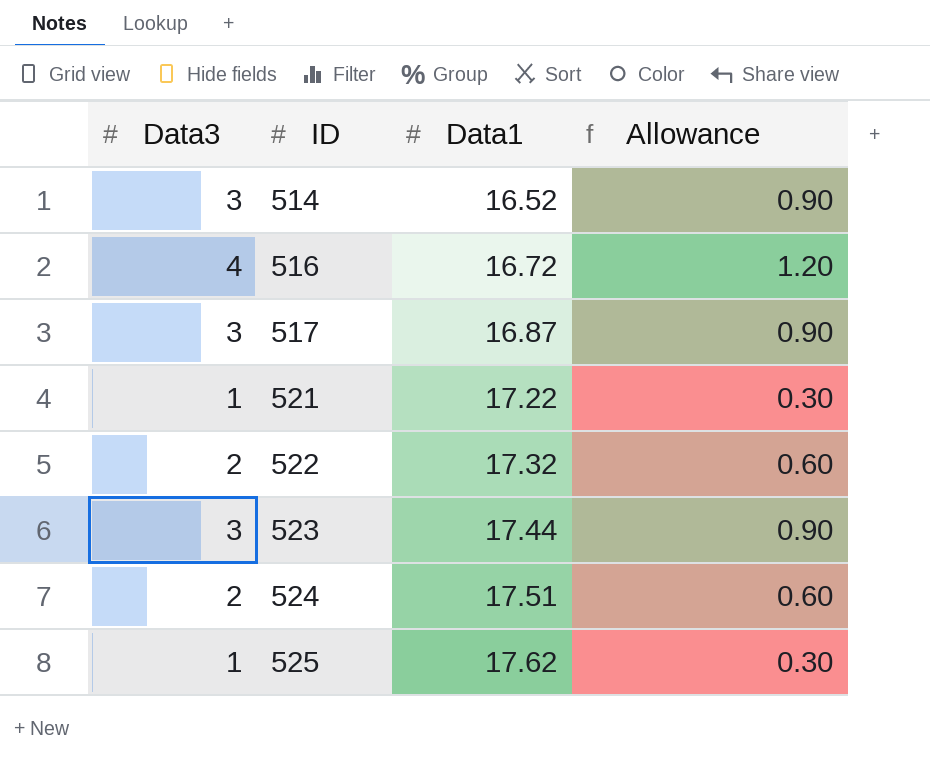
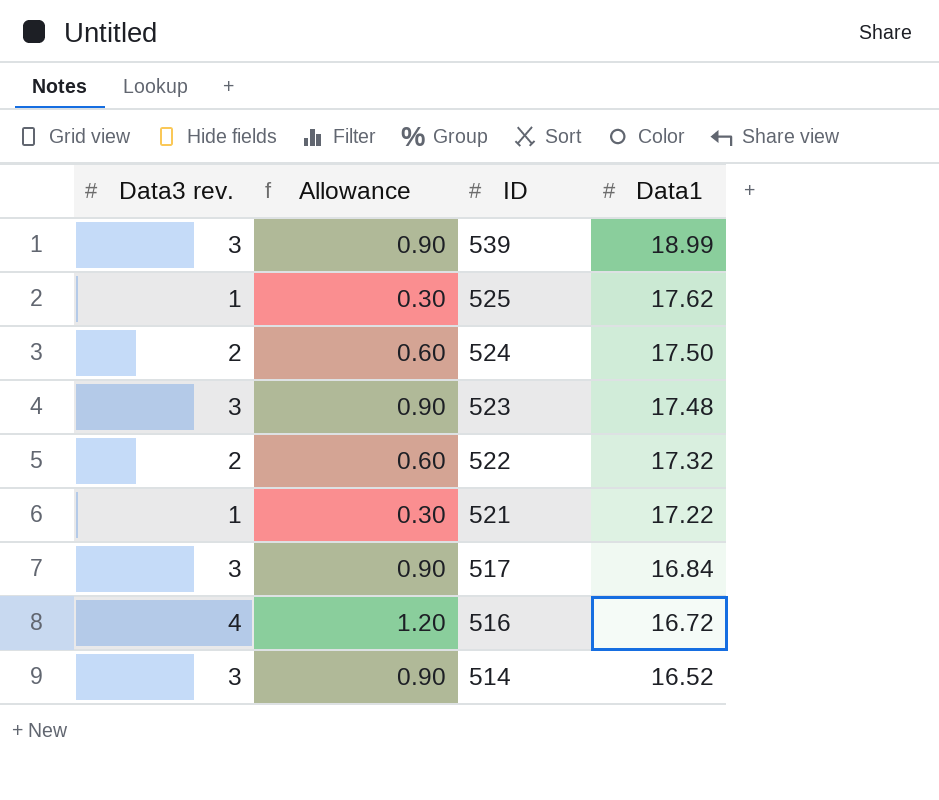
row order: ID ascending -> ID descending
column name: Data3 -> Data3 rev.
column Allowance | position: 4 -> 2
row 539: none -> 3 | 0.90 | 18.99
524 | Data1: 17.51 -> 17.50
523 | Data1: 17.44 -> 17.48
517 | Data1: 16.87 -> 16.84

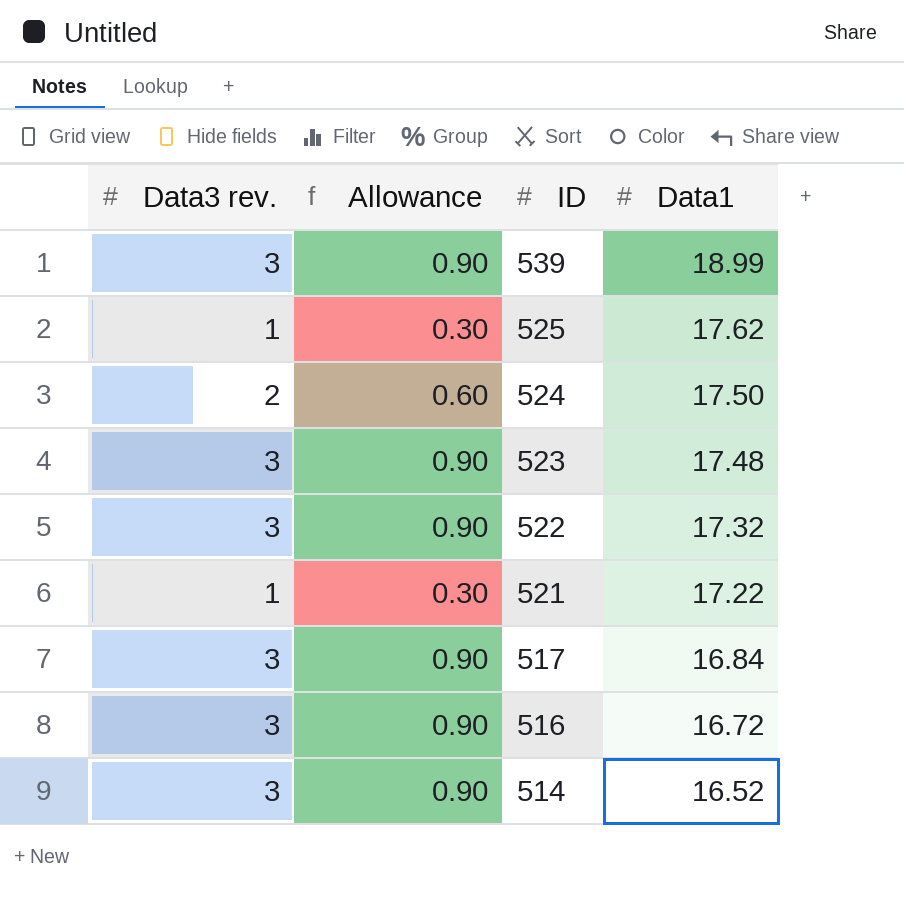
522 | Data3 rev.: 2 -> 3
522 | Allowance: 0.60 -> 0.90
516 | Data3 rev.: 4 -> 3
516 | Allowance: 1.20 -> 0.90

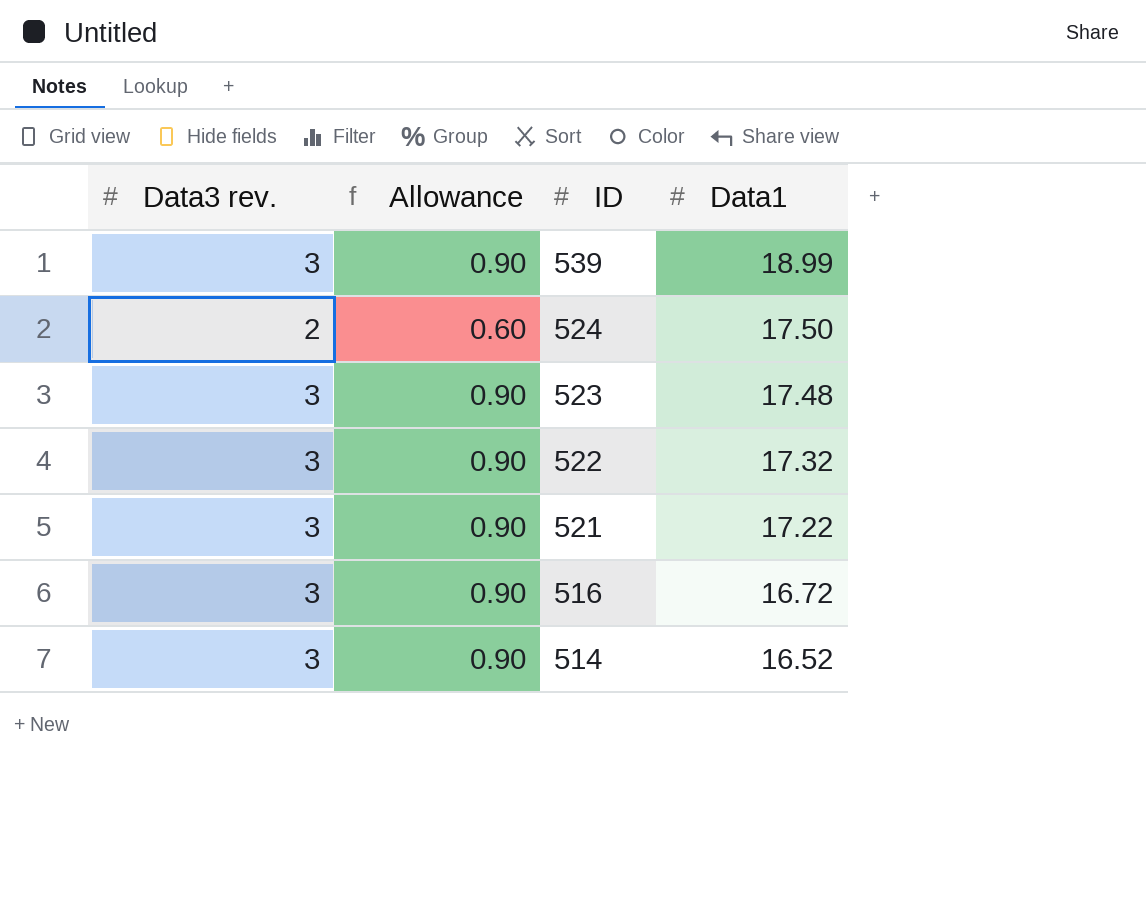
row 525: 1 | 0.30 | 17.62 -> none
row 517: 3 | 0.90 | 16.84 -> none
521 | Data3 rev.: 1 -> 3
521 | Allowance: 0.30 -> 0.90

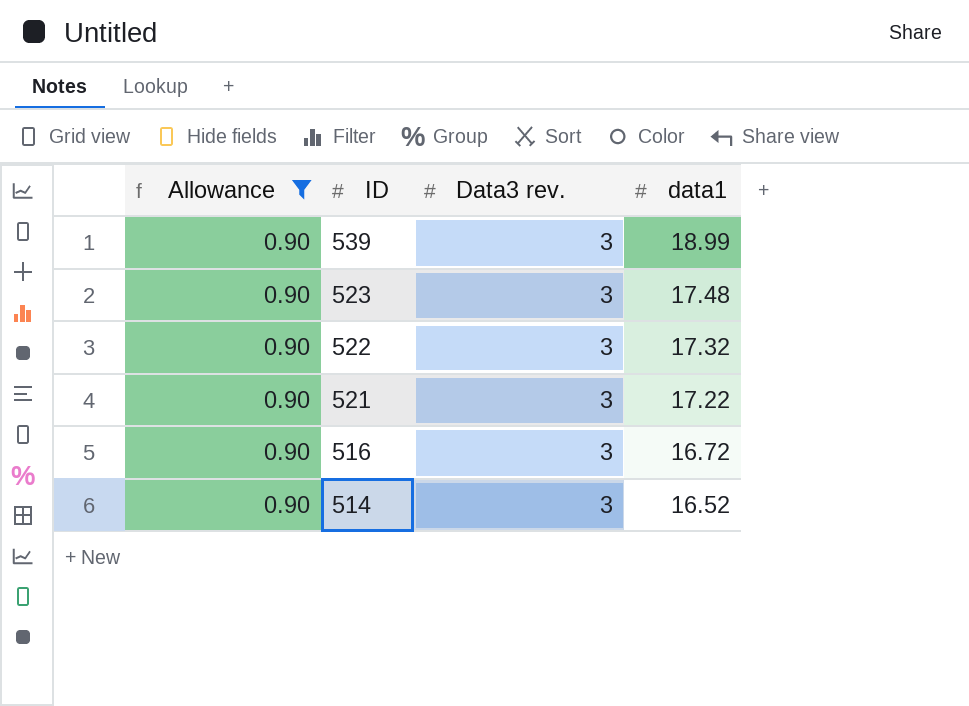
filter: none -> Allowance = 0.90
column Data3 rev. | position: 1 -> 3
column name: Data1 -> data1

